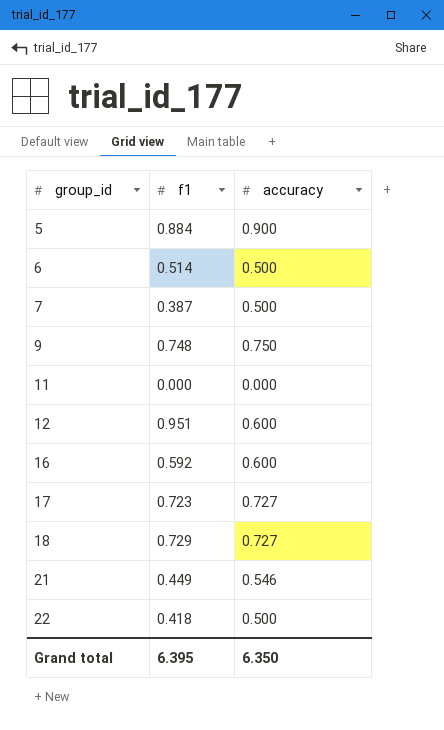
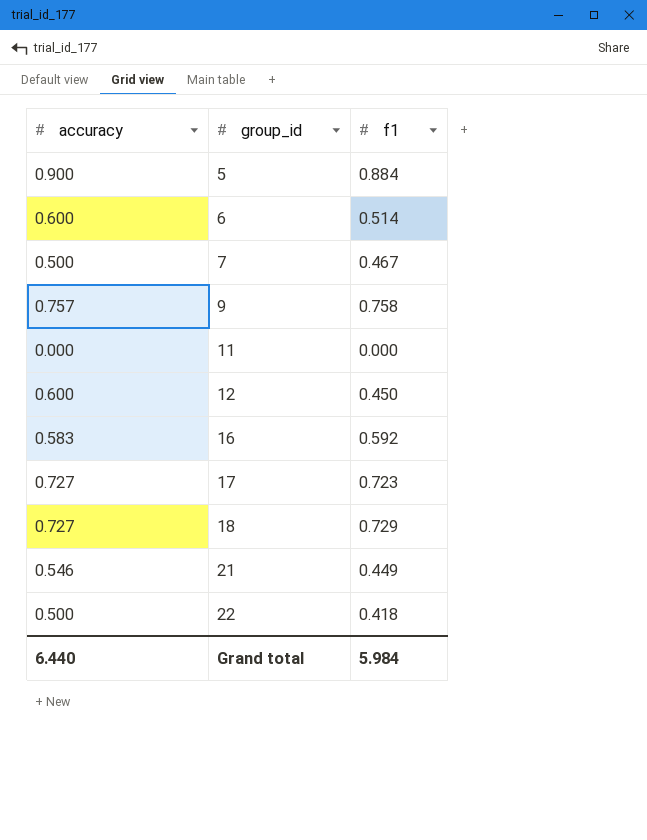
column accuracy | position: 3 -> 1
6 | accuracy: 0.500 -> 0.600
7 | f1: 0.387 -> 0.467
9 | accuracy: 0.750 -> 0.757
9 | f1: 0.748 -> 0.758
12 | f1: 0.951 -> 0.450
16 | accuracy: 0.600 -> 0.583
Grand total | accuracy: 6.350 -> 6.440
Grand total | f1: 6.395 -> 5.984

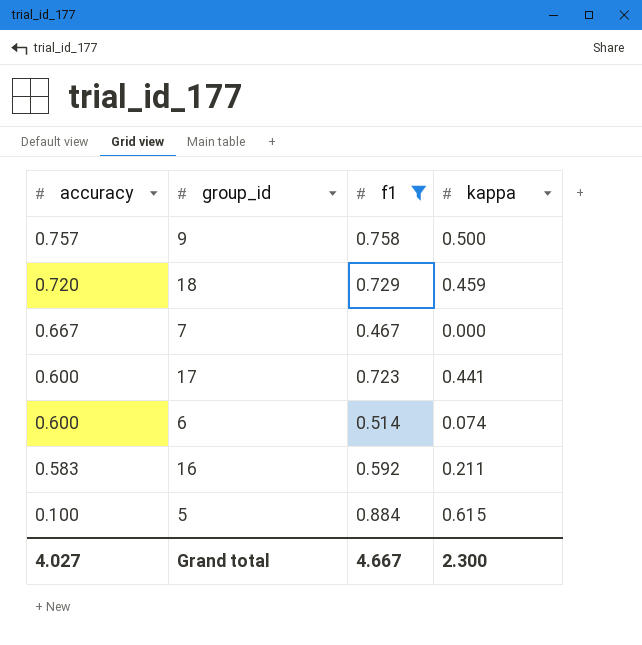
filter: none -> f1 >= 0.467
row order: group_id ascending -> accuracy descending
column kappa | position: none -> 4
18 | accuracy: 0.727 -> 0.720
7 | accuracy: 0.500 -> 0.667
17 | accuracy: 0.727 -> 0.600
5 | accuracy: 0.900 -> 0.100
Grand total | accuracy: 6.440 -> 4.027
Grand total | f1: 5.984 -> 4.667

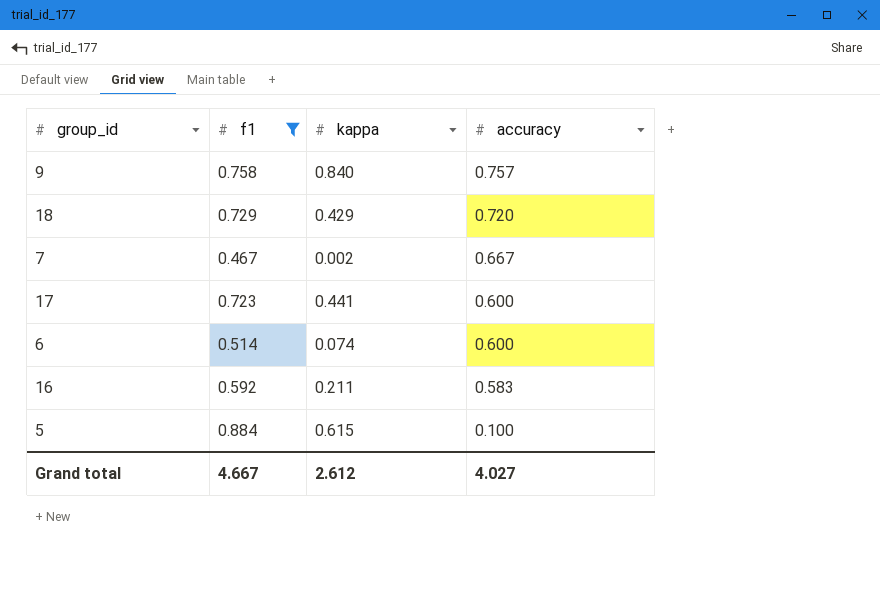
column accuracy | position: 1 -> 4
9 | kappa: 0.500 -> 0.840
18 | kappa: 0.459 -> 0.429
7 | kappa: 0.000 -> 0.002
Grand total | kappa: 2.300 -> 2.612

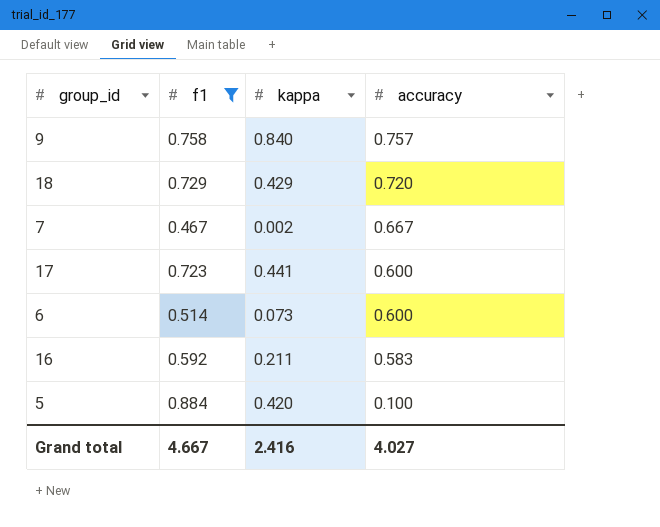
6 | kappa: 0.074 -> 0.073
5 | kappa: 0.615 -> 0.420
Grand total | kappa: 2.612 -> 2.416

